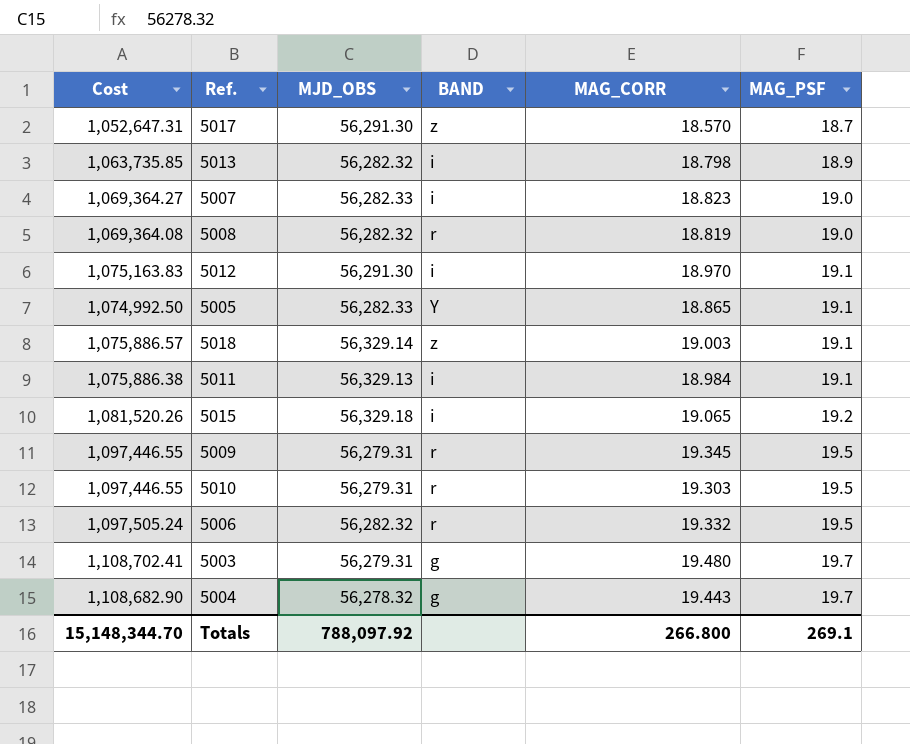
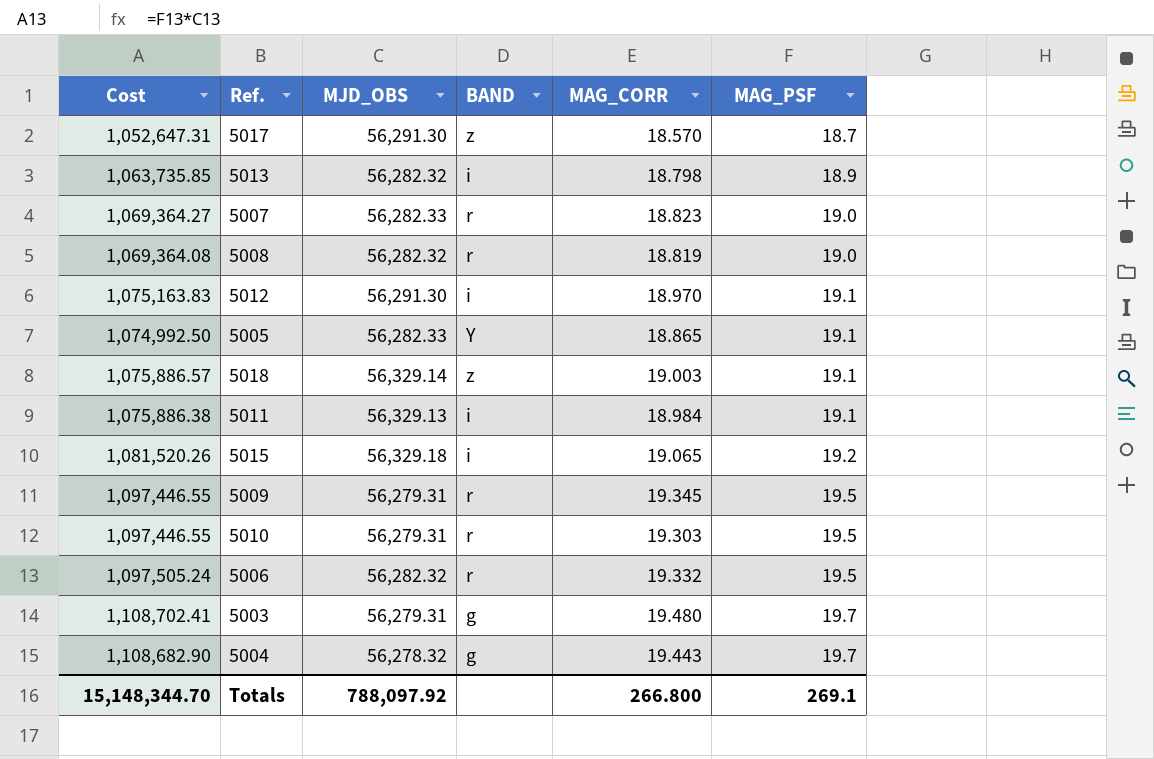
5007 | BAND: i -> r

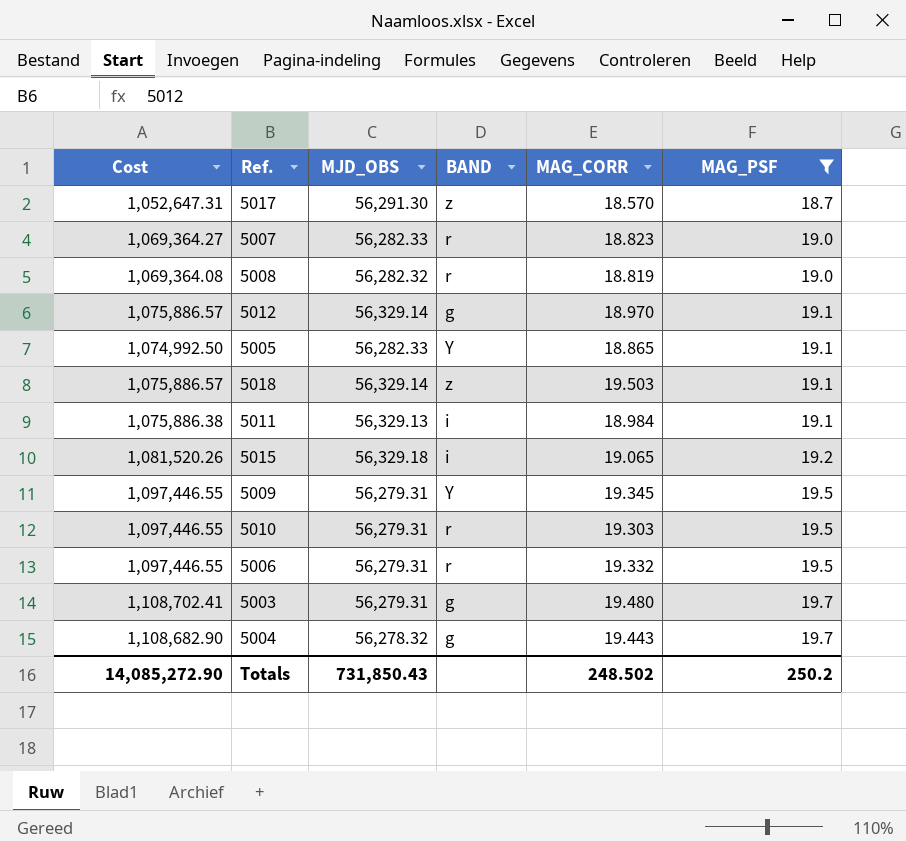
filter: none -> MAG_PSF != 18.9
5012 | Cost: 1,075,163.83 -> 1,075,886.57
5012 | MJD_OBS: 56,291.30 -> 56,329.14
5012 | BAND: i -> g
5018 | MAG_CORR: 19.003 -> 19.503
5009 | BAND: r -> Y
5006 | Cost: 1,097,505.24 -> 1,097,446.55
5006 | MJD_OBS: 56,282.32 -> 56,279.31
Totals | Cost: 15,148,344.70 -> 14,085,272.90
Totals | MJD_OBS: 788,097.92 -> 731,850.43
Totals | MAG_CORR: 266.800 -> 248.502
Totals | MAG_PSF: 269.1 -> 250.2

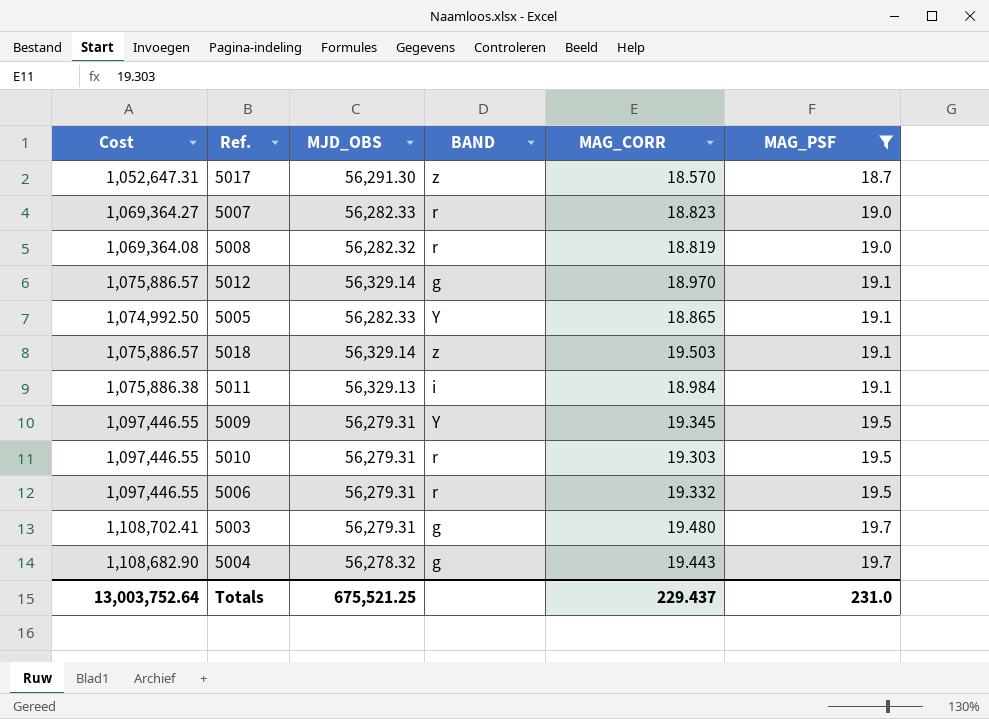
row 5015: 1,081,520.26 | 56,329.18 | i | 19.065 | 19.2 -> none
Totals | Cost: 14,085,272.90 -> 13,003,752.64
Totals | MJD_OBS: 731,850.43 -> 675,521.25
Totals | MAG_CORR: 248.502 -> 229.437
Totals | MAG_PSF: 250.2 -> 231.0

